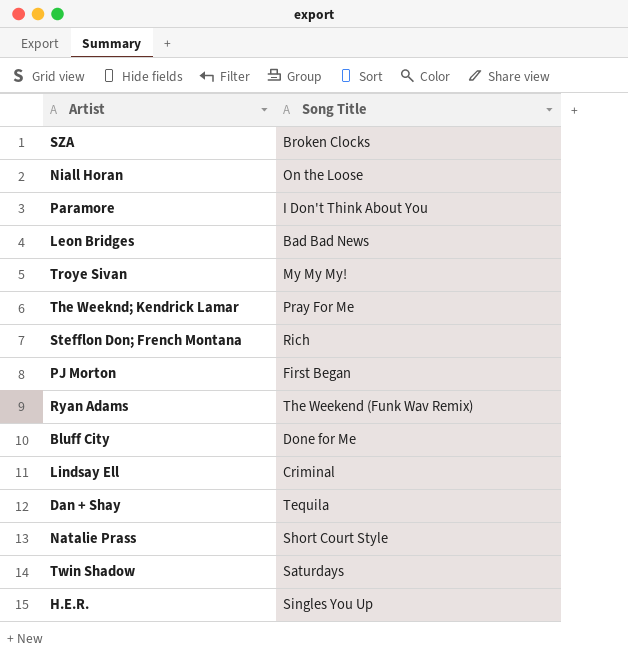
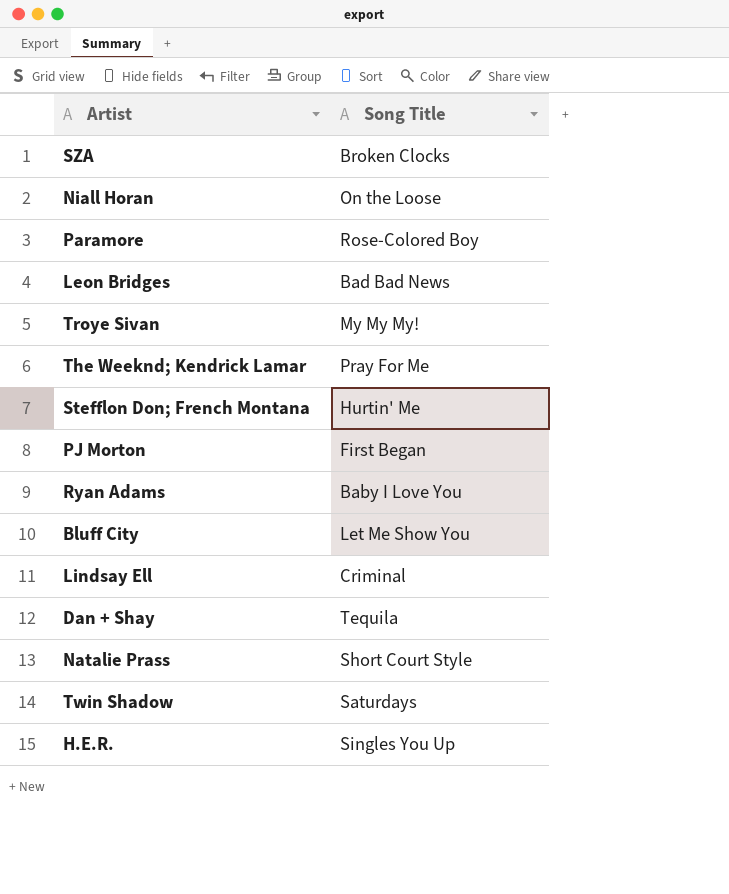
Paramore | Song Title: I Don't Think About You -> Rose-Colored Boy
Stefflon Don; French Montana | Song Title: Rich -> Hurtin' Me
Ryan Adams | Song Title: The Weekend (Funk Wav Remix) -> Baby I Love You
Bluff City | Song Title: Done for Me -> Let Me Show You

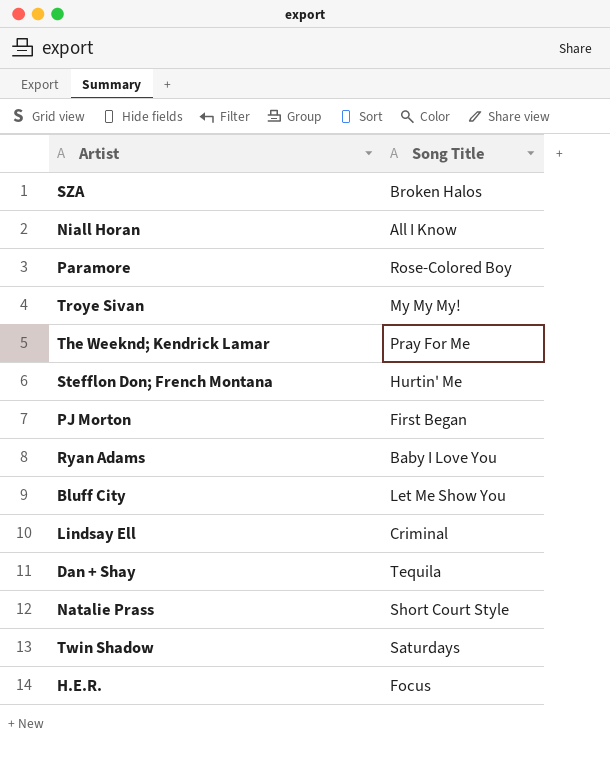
row Leon Bridges: Bad Bad News -> none
SZA | Song Title: Broken Clocks -> Broken Halos
Niall Horan | Song Title: On the Loose -> All I Know
H.E.R. | Song Title: Singles You Up -> Focus

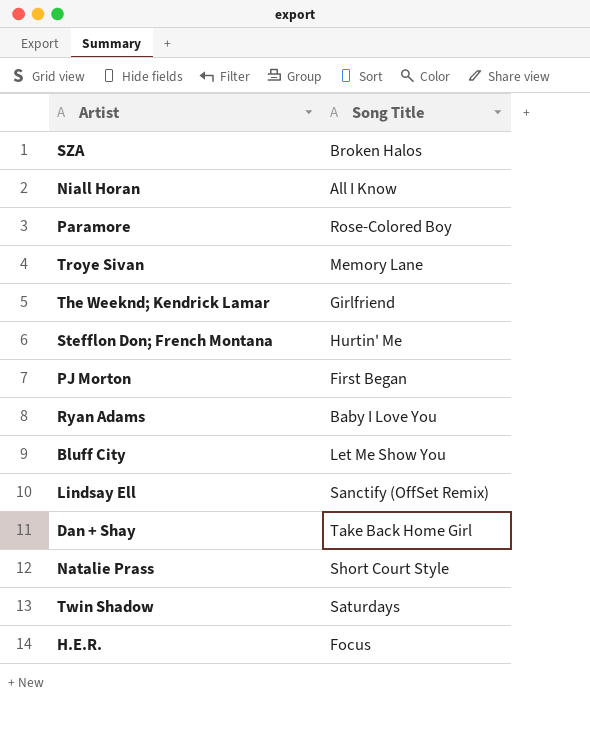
Troye Sivan | Song Title: My My My! -> Memory Lane
The Weeknd; Kendrick Lamar | Song Title: Pray For Me -> Girlfriend
Lindsay Ell | Song Title: Criminal -> Sanctify (OffSet Remix)
Dan + Shay | Song Title: Tequila -> Take Back Home Girl

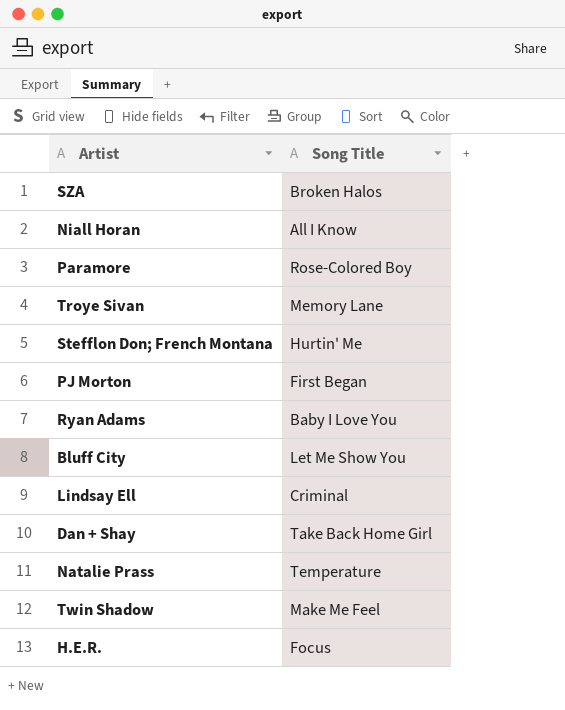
row The Weeknd; Kendrick Lamar: Girlfriend -> none
Lindsay Ell | Song Title: Sanctify (OffSet Remix) -> Criminal
Natalie Prass | Song Title: Short Court Style -> Temperature
Twin Shadow | Song Title: Saturdays -> Make Me Feel

